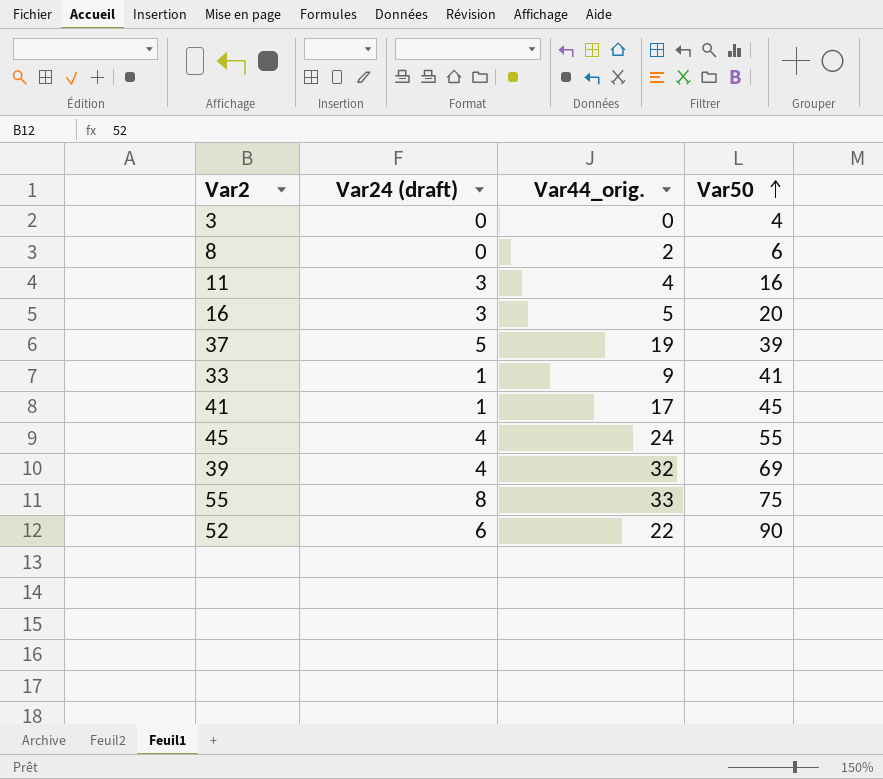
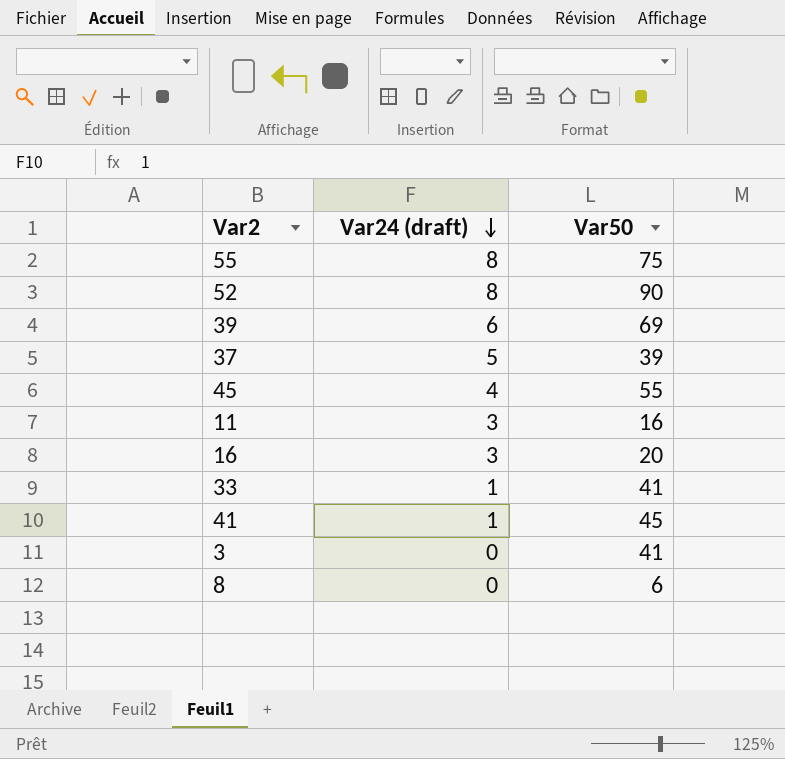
row order: Var50 ascending -> Var24 (draft) descending
column Var44_orig. | position: 3 -> none
52 | Var24 (draft): 6 -> 8
39 | Var24 (draft): 4 -> 6
3 | Var50: 4 -> 41

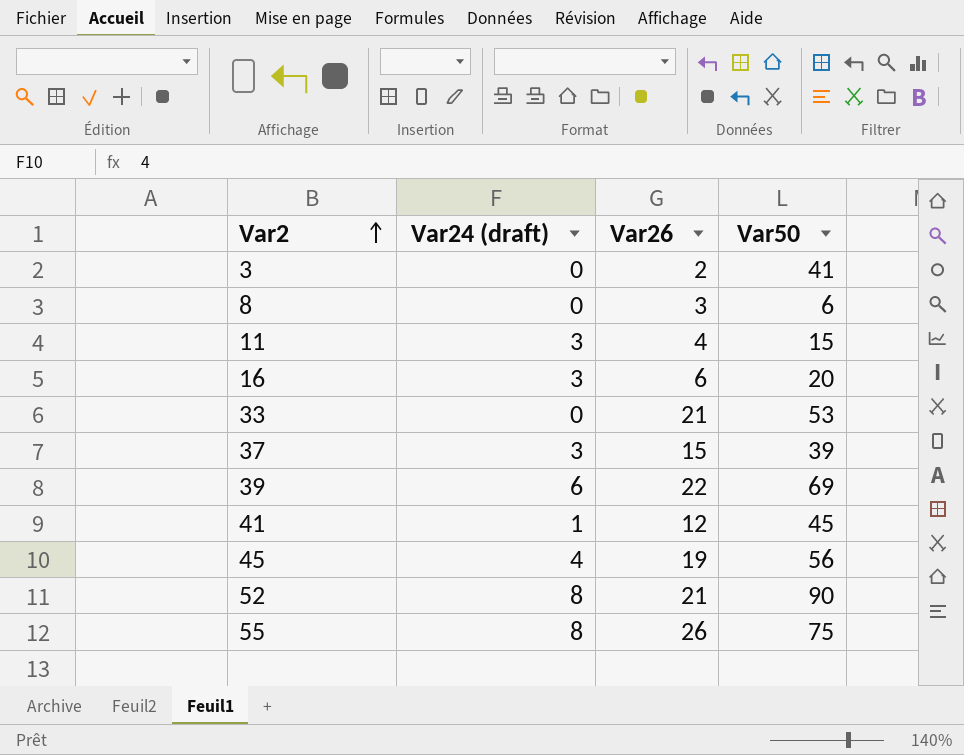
row order: Var24 (draft) descending -> Var2 ascending
column Var26 | position: none -> 3
11 | Var50: 16 -> 15
33 | Var24 (draft): 1 -> 0
33 | Var50: 41 -> 53
37 | Var24 (draft): 5 -> 3
45 | Var50: 55 -> 56

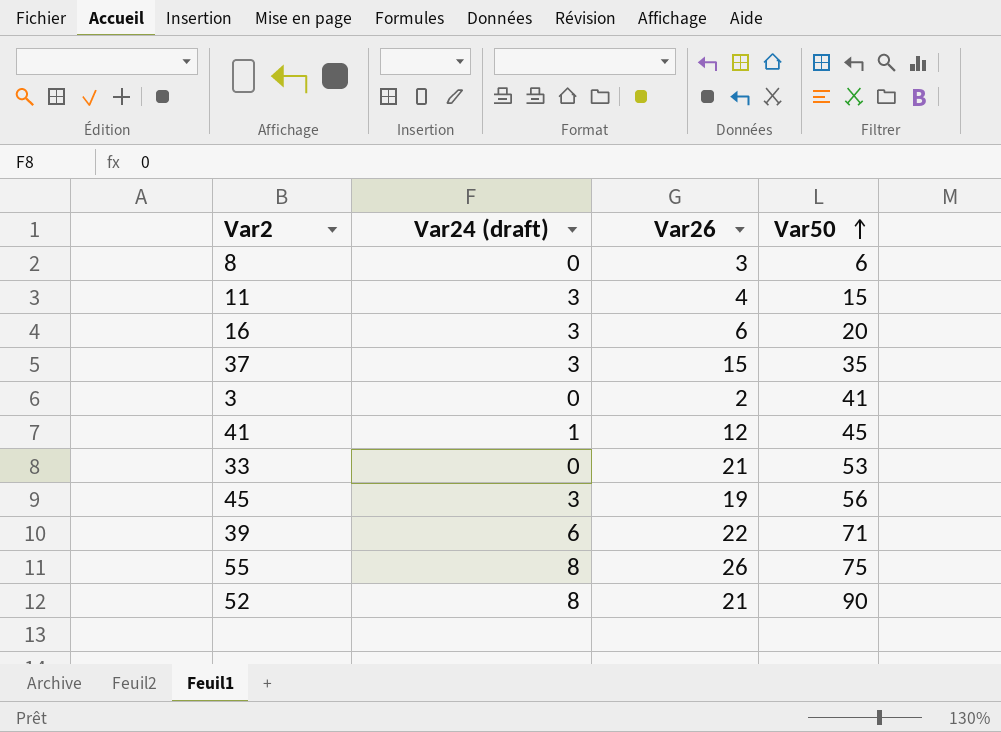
row order: Var2 ascending -> Var50 ascending
37 | Var50: 39 -> 35
45 | Var24 (draft): 4 -> 3
39 | Var50: 69 -> 71

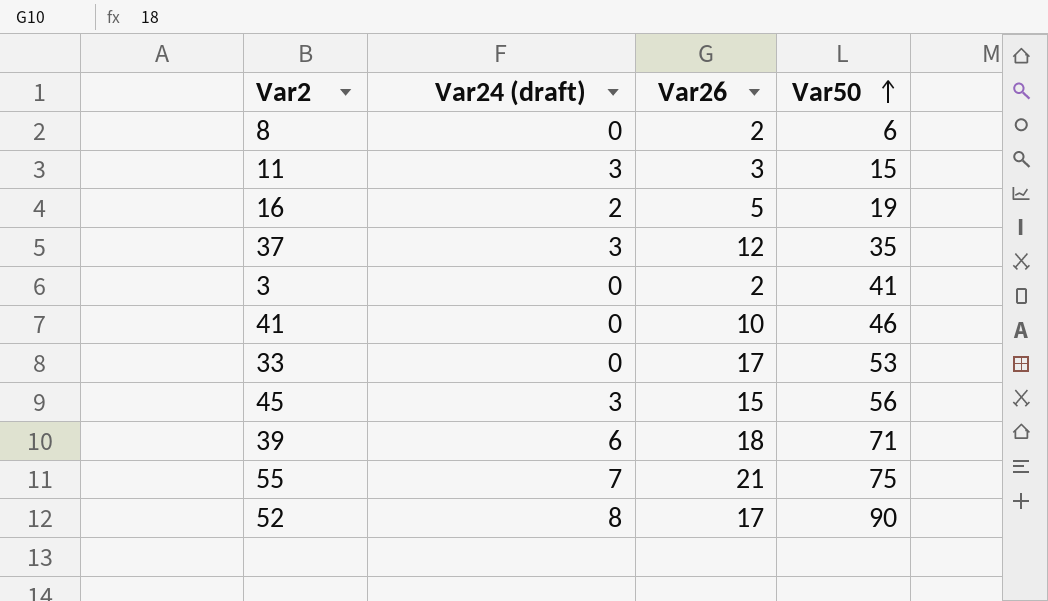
8 | Var26: 3 -> 2
11 | Var26: 4 -> 3
16 | Var24 (draft): 3 -> 2
16 | Var26: 6 -> 5
16 | Var50: 20 -> 19
37 | Var26: 15 -> 12
41 | Var24 (draft): 1 -> 0
41 | Var26: 12 -> 10
41 | Var50: 45 -> 46
33 | Var26: 21 -> 17
45 | Var26: 19 -> 15
39 | Var26: 22 -> 18
55 | Var24 (draft): 8 -> 7
55 | Var26: 26 -> 21
52 | Var26: 21 -> 17

